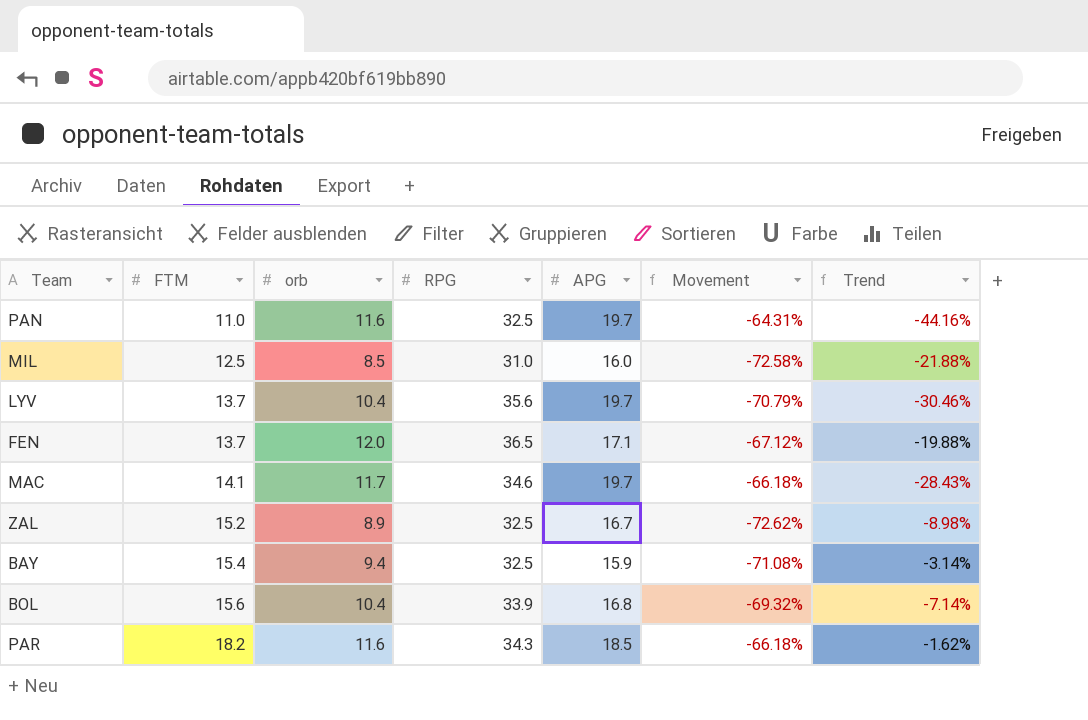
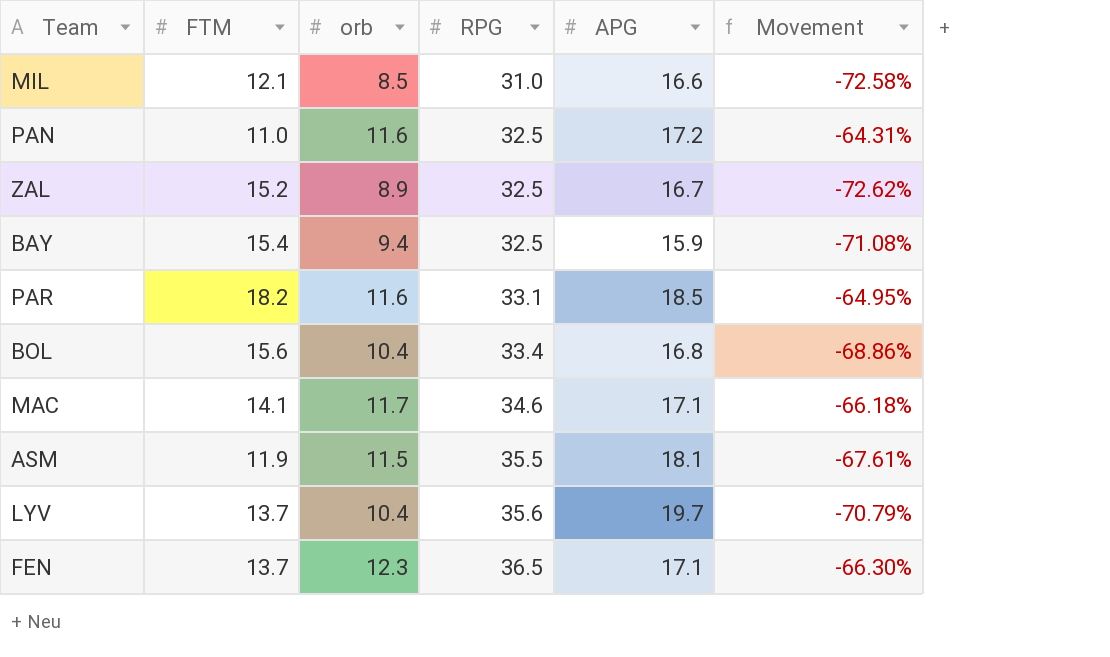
row order: FTM ascending -> RPG ascending
column Trend | formula: ([FTM] - [APG]) / [APG] -> none
MIL | FTM: 12.5 -> 12.1
MIL | APG: 16.0 -> 16.6
PAN | APG: 19.7 -> 17.2
PAR | RPG: 34.3 -> 33.1
PAR | Movement: -66.18% -> -64.95%
BOL | RPG: 33.9 -> 33.4
BOL | Movement: -69.32% -> -68.86%
MAC | APG: 19.7 -> 17.1
row ASM: none -> 11.9 | 11.5 | 35.5 | 18.1 | -67.61%
FEN | orb: 12.0 -> 12.3
FEN | Movement: -67.12% -> -66.30%

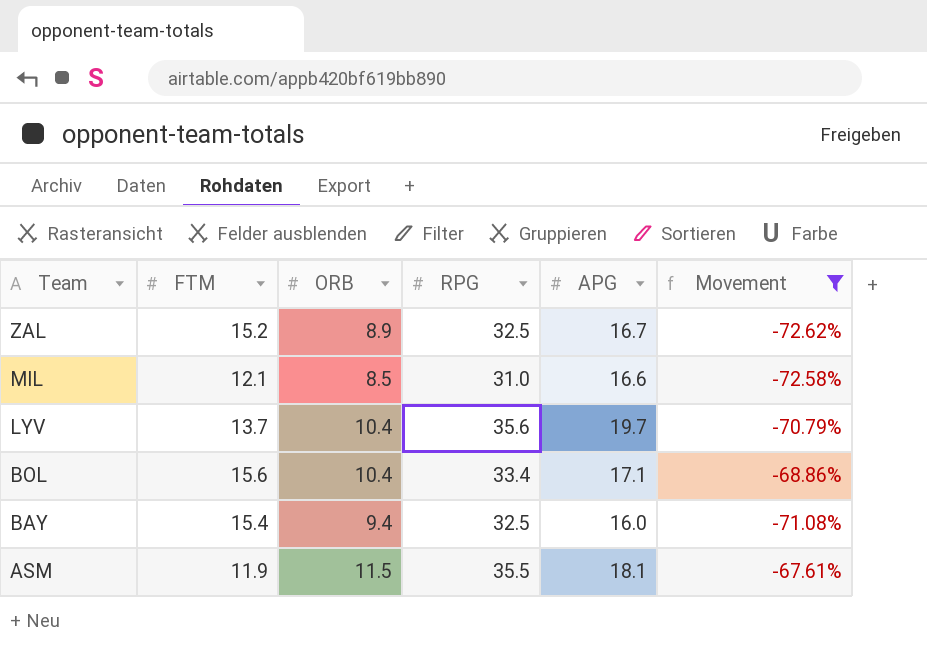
filter: none -> Movement <= -67.61%
row order: RPG ascending -> Team descending
column name: orb -> ORB
BOL | APG: 16.8 -> 17.1
BAY | APG: 15.9 -> 16.0

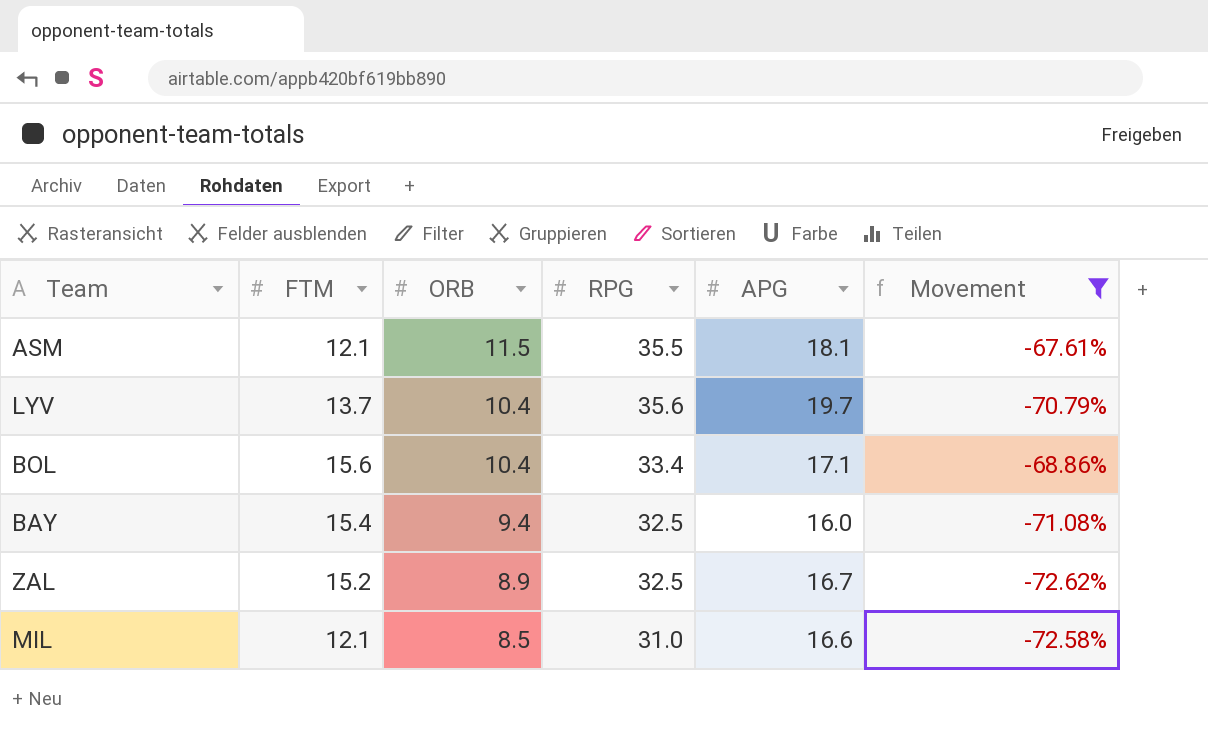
row order: Team descending -> ORB descending
ASM | FTM: 11.9 -> 12.1

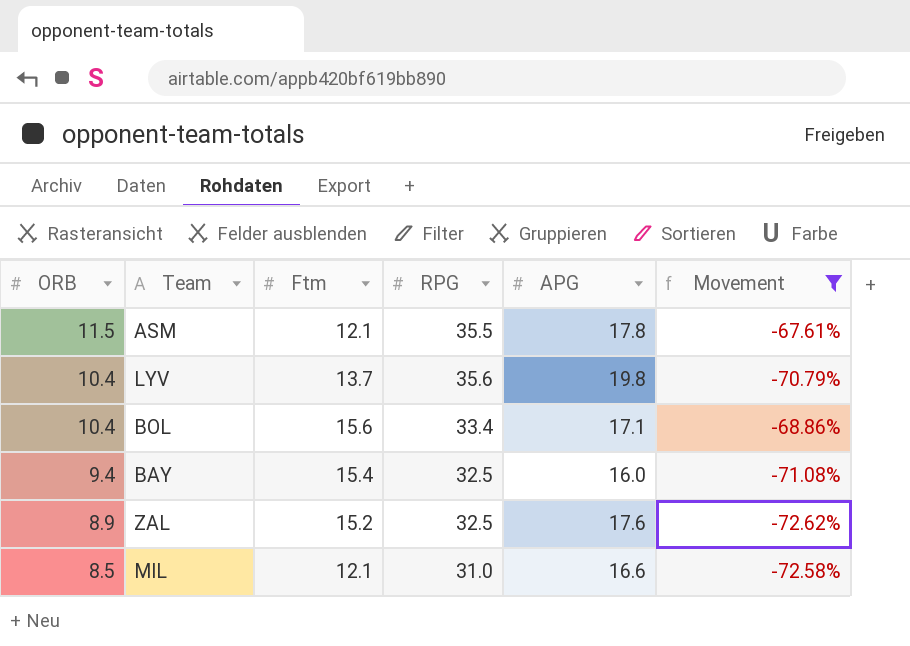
column ORB | position: 3 -> 1
column name: FTM -> Ftm
ASM | APG: 18.1 -> 17.8
LYV | APG: 19.7 -> 19.8
ZAL | APG: 16.7 -> 17.6

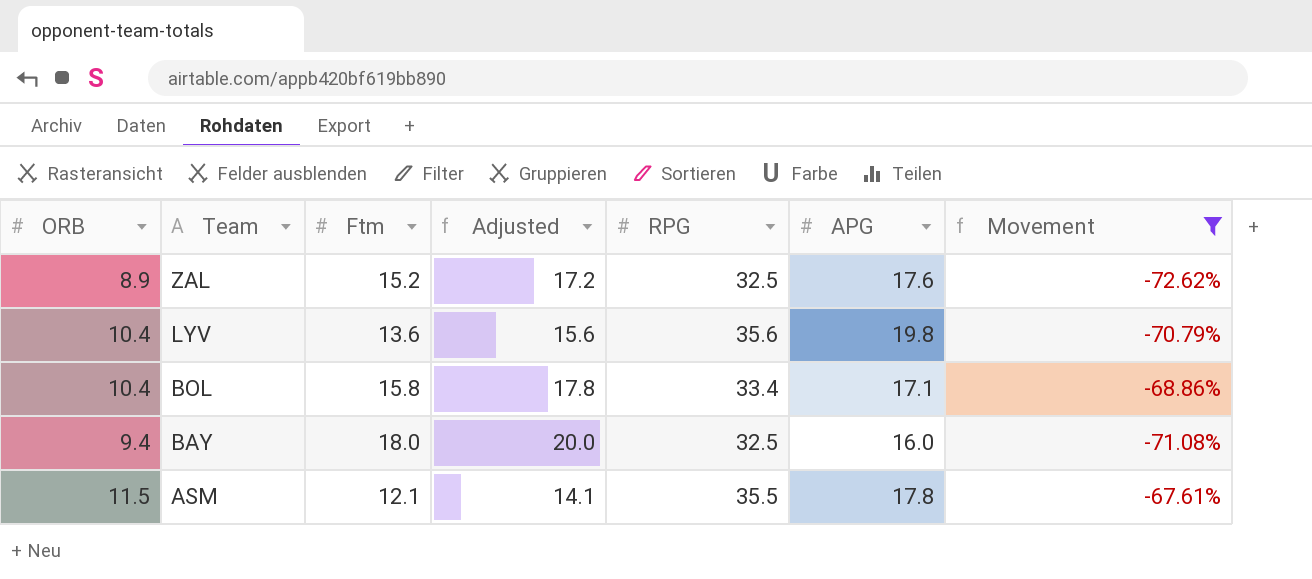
row order: ORB descending -> Team descending
column Adjusted | formula: none -> [Ftm] + 2
row MIL: 8.5 | 12.1 | 31.0 | 16.6 | -72.58% -> none
LYV | Ftm: 13.7 -> 13.6
BOL | Ftm: 15.6 -> 15.8
BAY | Ftm: 15.4 -> 18.0

